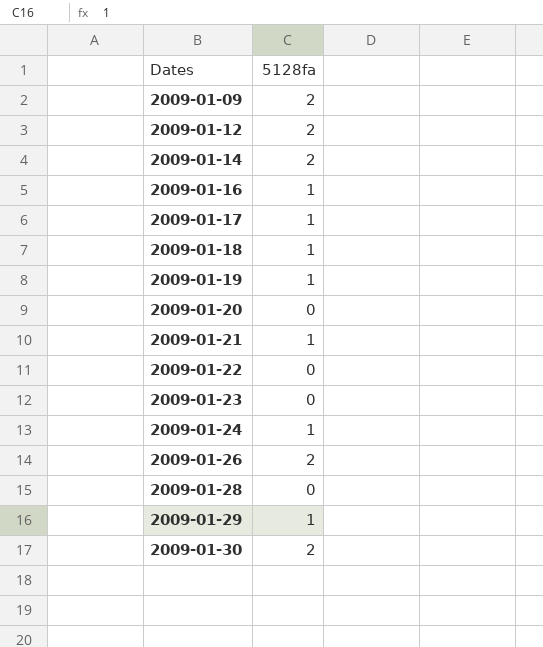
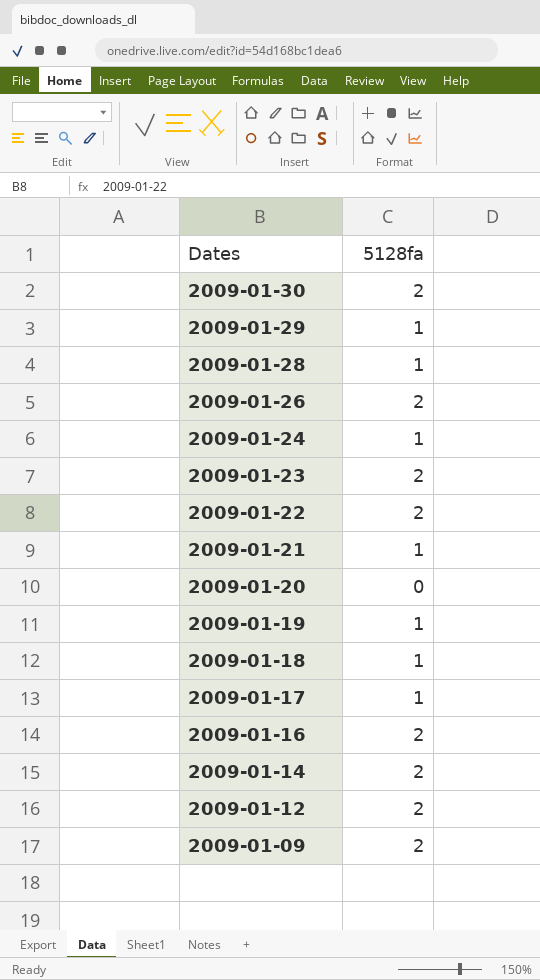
row order: Dates ascending -> Dates descending
2009-01-28 | 5128fa: 0 -> 1
2009-01-23 | 5128fa: 0 -> 2
2009-01-22 | 5128fa: 0 -> 2
2009-01-16 | 5128fa: 1 -> 2

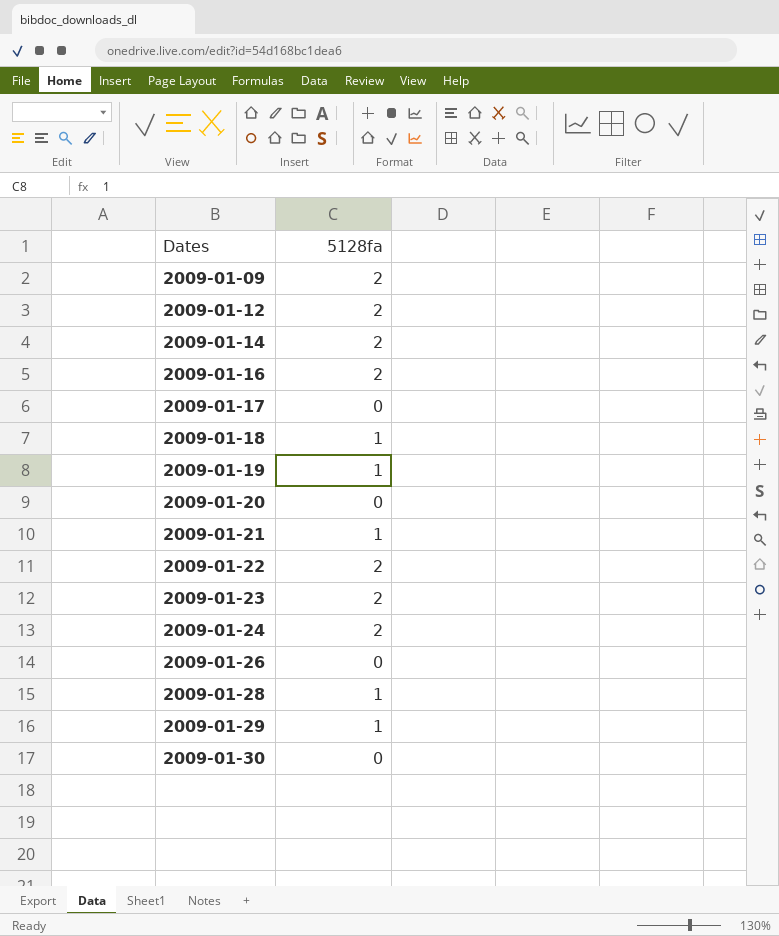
row order: Dates descending -> Dates ascending
2009-01-17 | 5128fa: 1 -> 0
2009-01-24 | 5128fa: 1 -> 2
2009-01-26 | 5128fa: 2 -> 0
2009-01-30 | 5128fa: 2 -> 0

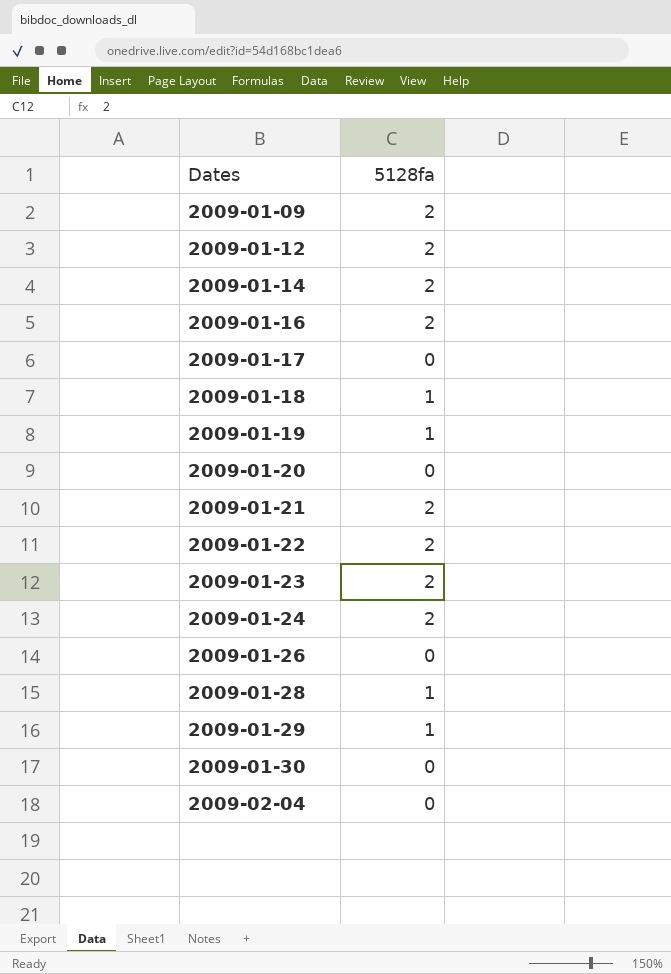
2009-01-21 | 5128fa: 1 -> 2
row 2009-02-04: none -> 0

